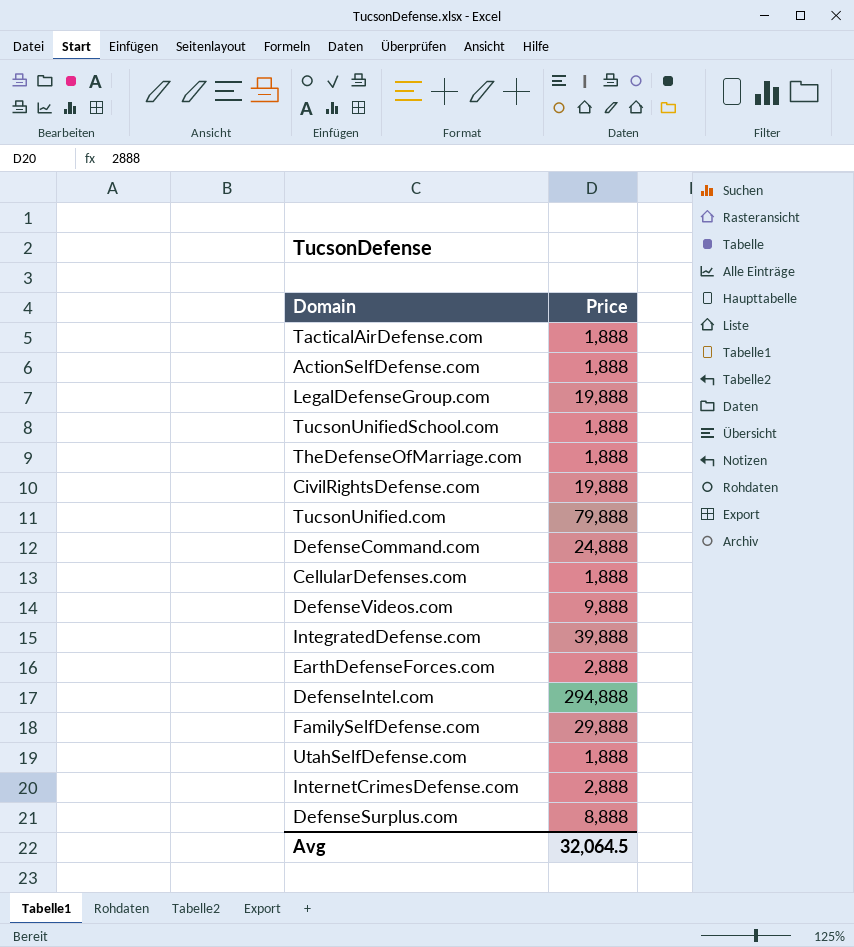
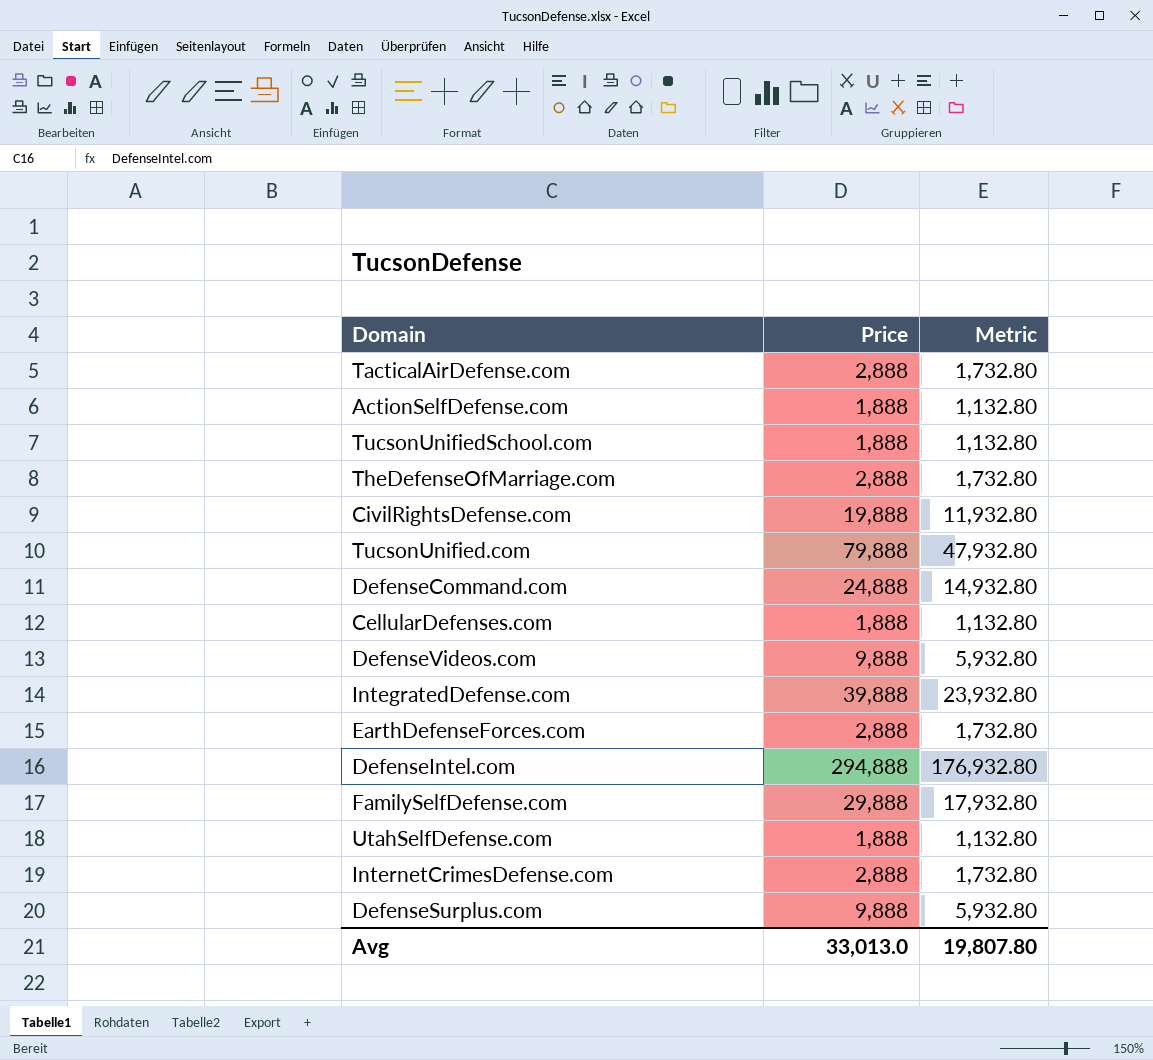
column Metric | formula: none -> [Price] * 0.6
row LegalDefenseGroup.com: 19,888 -> none
TacticalAirDefense.com | Price: 1,888 -> 2,888
TheDefenseOfMarriage.com | Price: 1,888 -> 2,888
DefenseSurplus.com | Price: 8,888 -> 9,888
Avg | Price: 32,064.5 -> 33,013.0

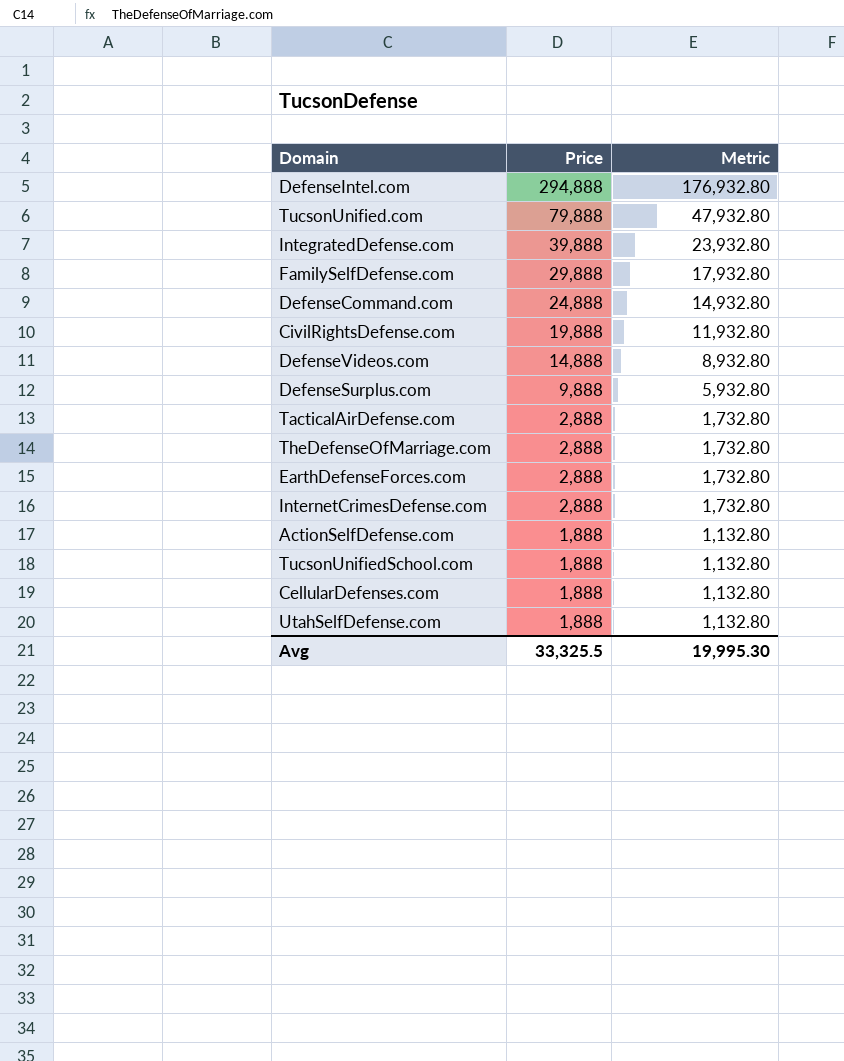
row order: none -> Price descending
DefenseVideos.com | Price: 9,888 -> 14,888
DefenseVideos.com | Metric: 5,932.80 -> 8,932.80
Avg | Price: 33,013.0 -> 33,325.5
Avg | Metric: 19,807.80 -> 19,995.30

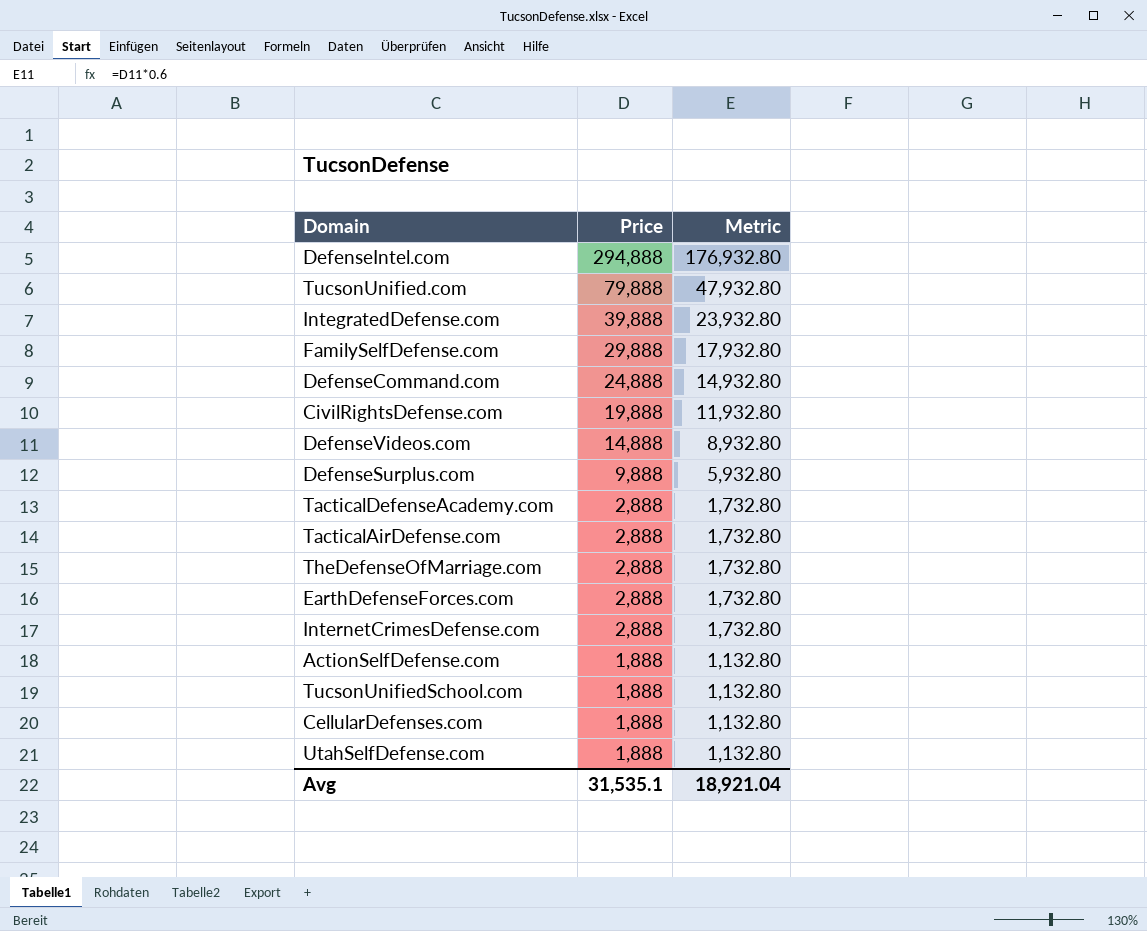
row TacticalDefenseAcademy.com: none -> 2,888 | 1,732.80
Avg | Price: 33,325.5 -> 31,535.1
Avg | Metric: 19,995.30 -> 18,921.04

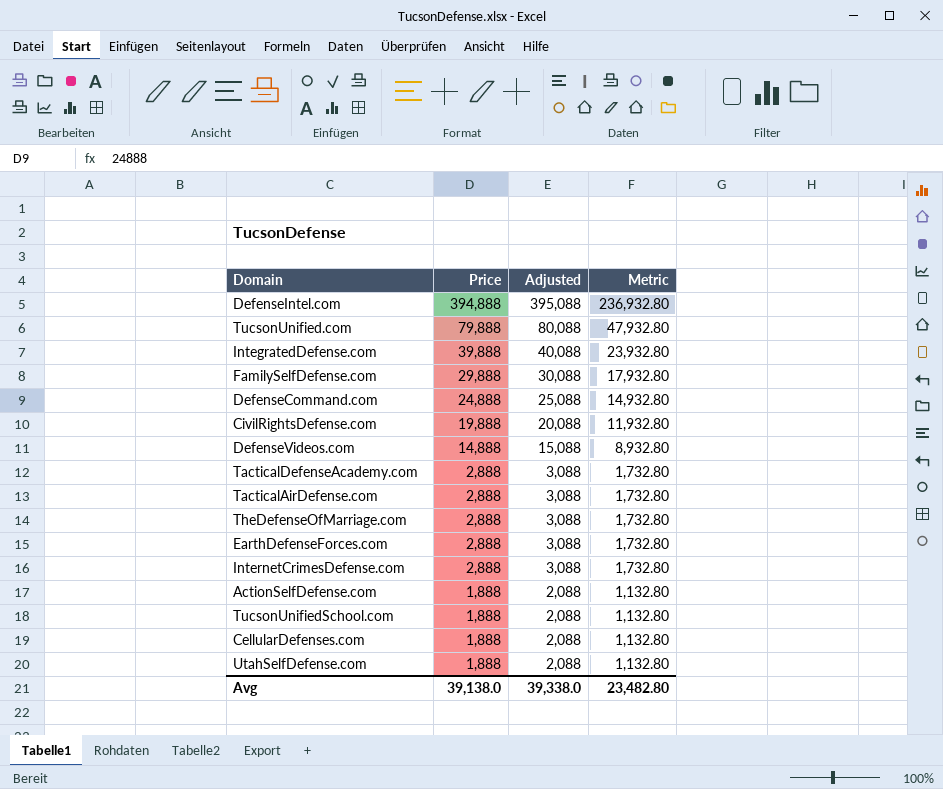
column Adjusted | formula: none -> [Price] + 200
row DefenseSurplus.com: 9,888 | 5,932.80 -> none
DefenseIntel.com | Price: 294,888 -> 394,888
DefenseIntel.com | Metric: 176,932.80 -> 236,932.80
Avg | Price: 31,535.1 -> 39,138.0
Avg | Metric: 18,921.04 -> 23,482.80

